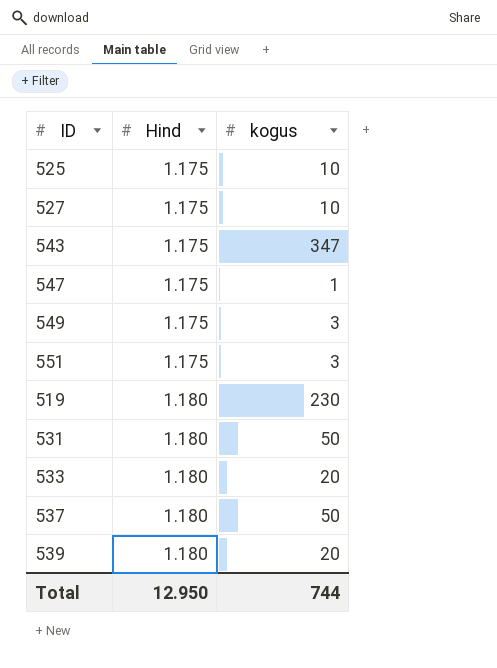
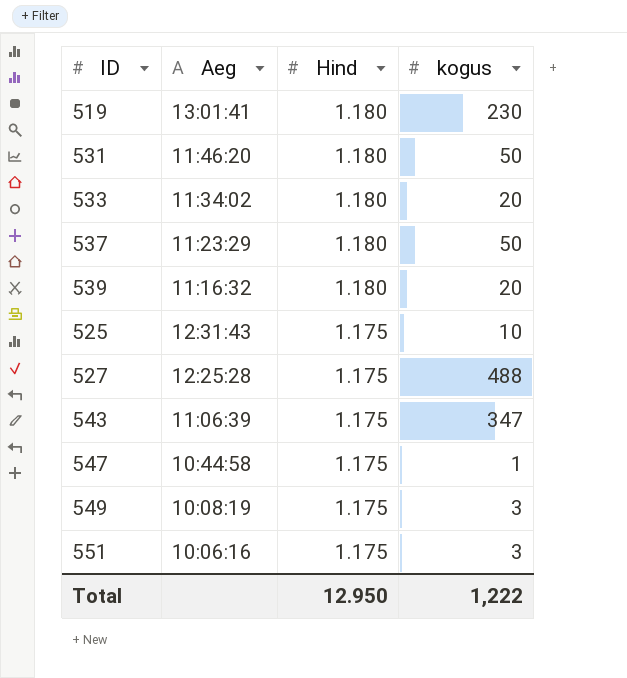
row order: Hind ascending -> Hind descending
column Aeg | position: none -> 2
527 | kogus: 10 -> 488
Total | kogus: 744 -> 1,222

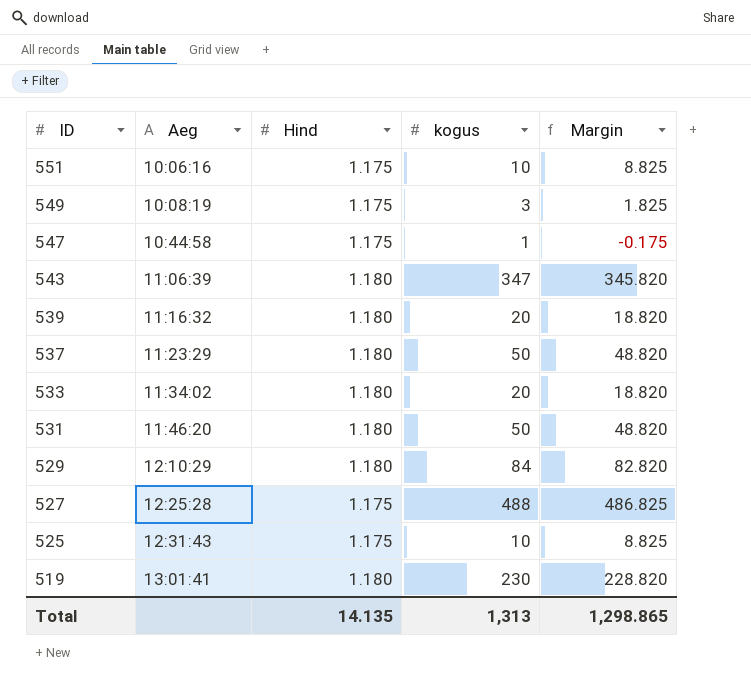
row order: Hind descending -> ID descending
column Margin | formula: none -> [kogus] - [Hind]
551 | kogus: 3 -> 10
543 | Hind: 1.175 -> 1.180
row 529: none -> 12:10:29 | 1.180 | 84 | 82.820
Total | Hind: 12.950 -> 14.135
Total | kogus: 1,222 -> 1,313

